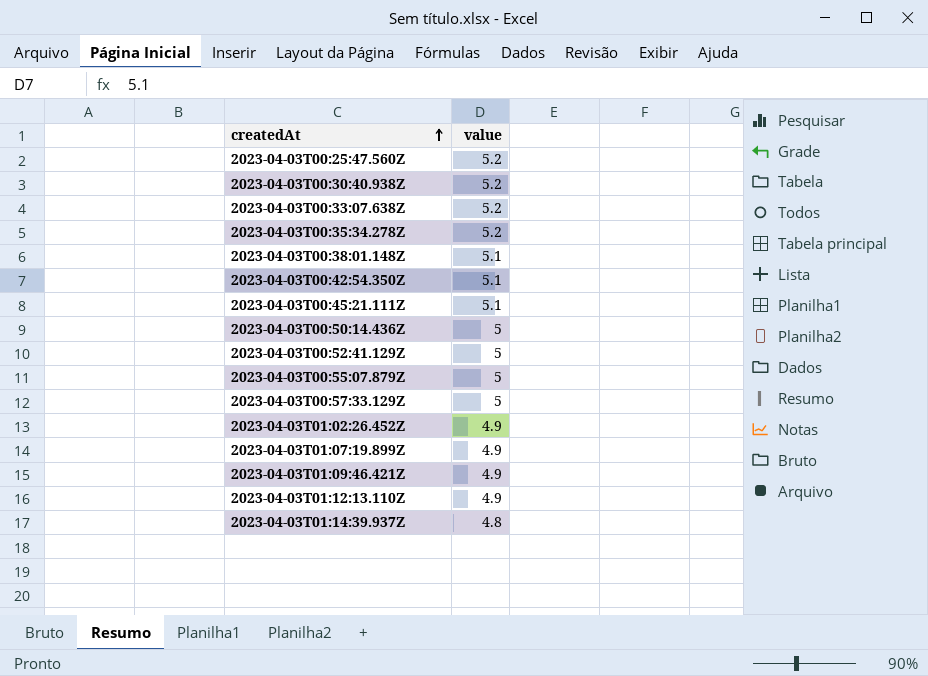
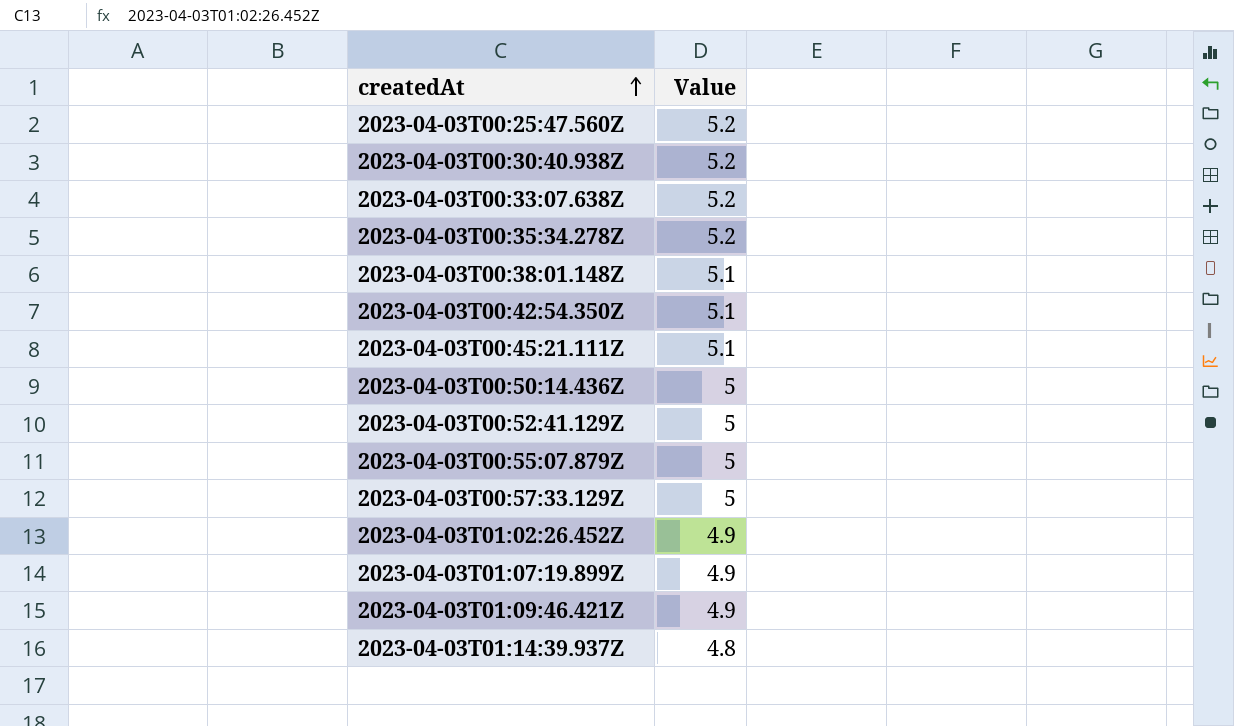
column name: value -> Value
row 2023-04-03T01:12:13.110Z: 4.9 -> none

